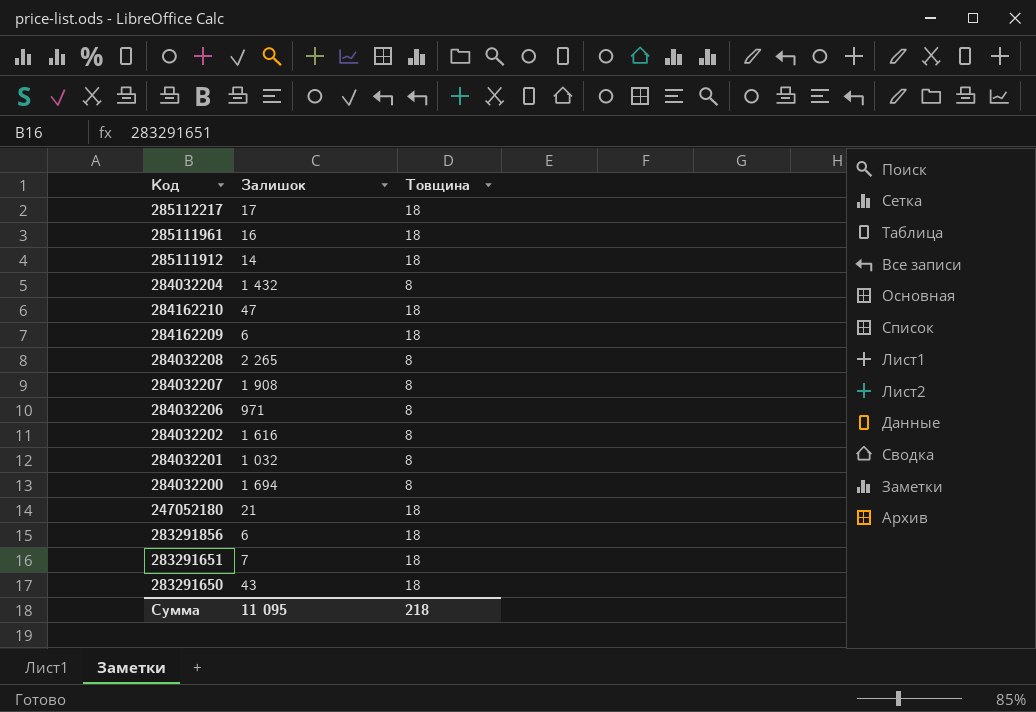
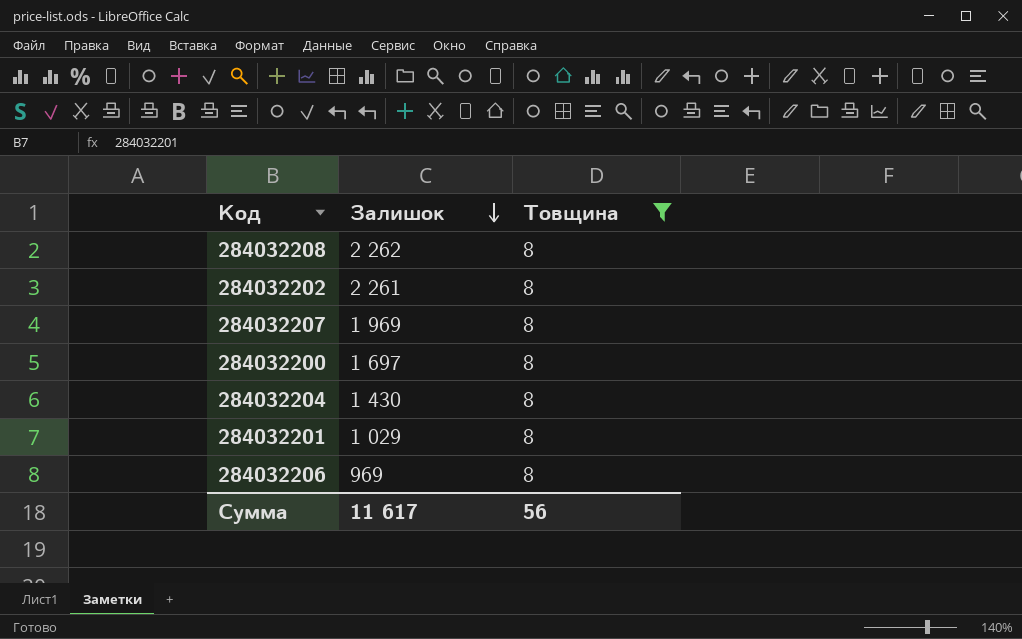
filter: none -> Товщина = 8
row order: none -> Залишок descending
284032208 | Залишок: 2 265 -> 2 262
284032202 | Залишок: 1 616 -> 2 261
284032207 | Залишок: 1 908 -> 1 969
284032200 | Залишок: 1 694 -> 1 697
284032204 | Залишок: 1 432 -> 1 430
284032201 | Залишок: 1 032 -> 1 029
284032206 | Залишок: 971 -> 969
Сумма | Залишок: 11 095 -> 11 617
Сумма | Товщина: 218 -> 56

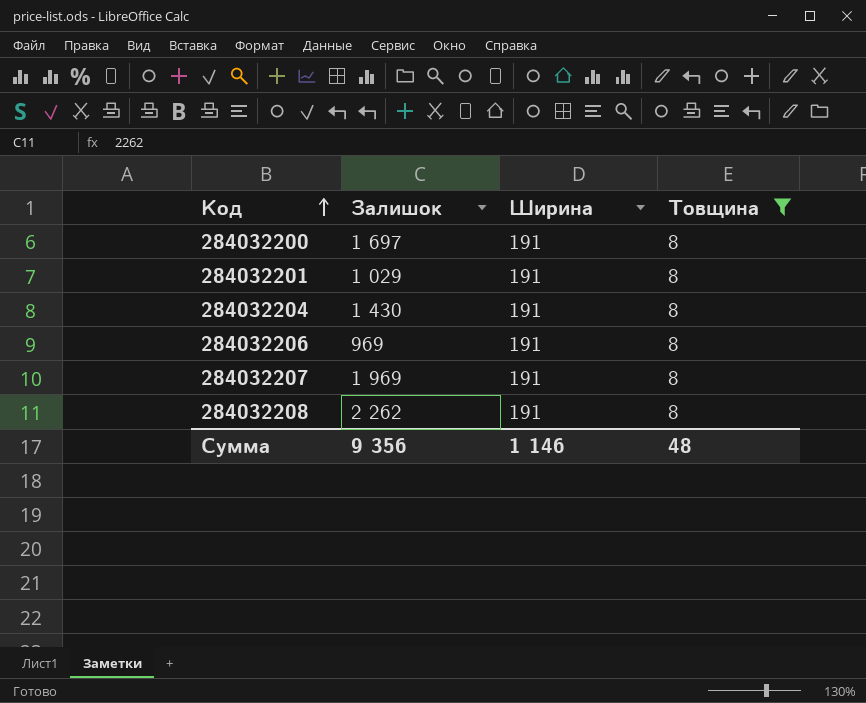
row order: Залишок descending -> Код ascending
column Ширина | position: none -> 3
row 284032202: 2 261 | 8 -> none
Сумма | Залишок: 11 617 -> 9 356
Сумма | Товщина: 56 -> 48

